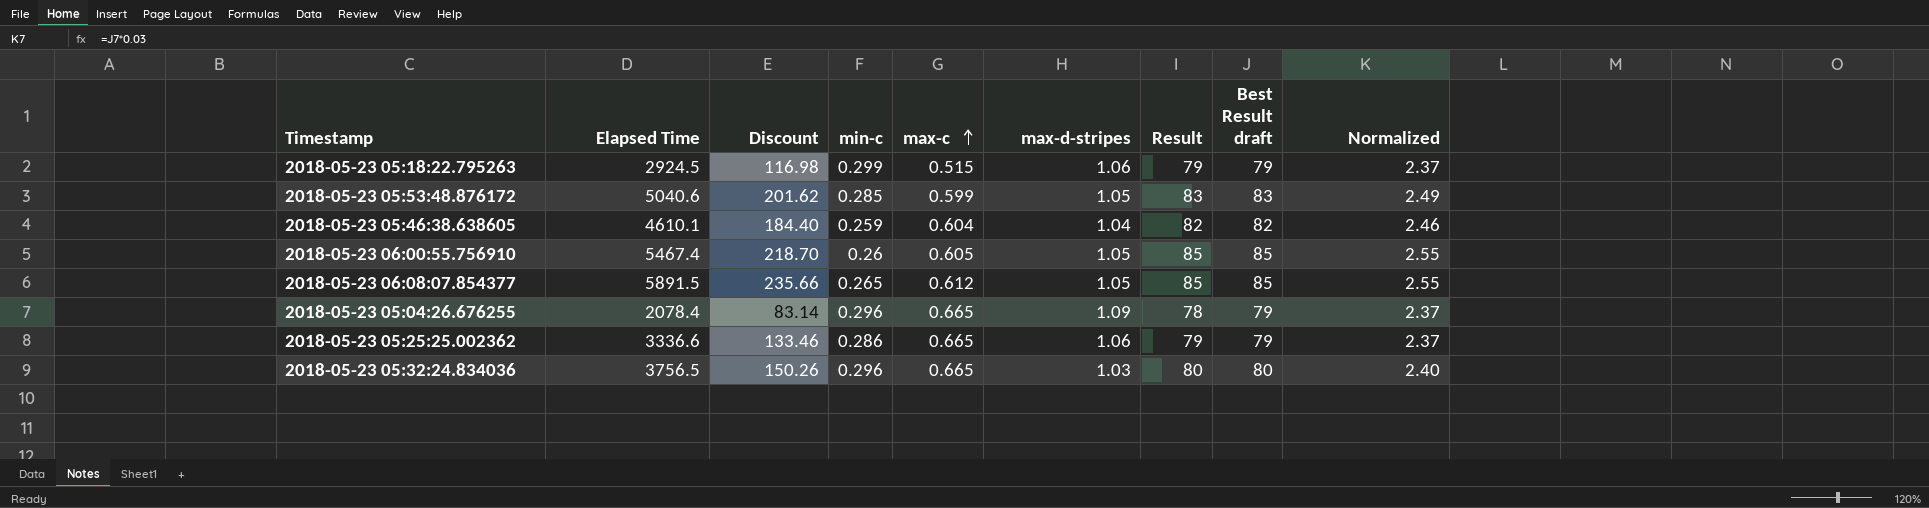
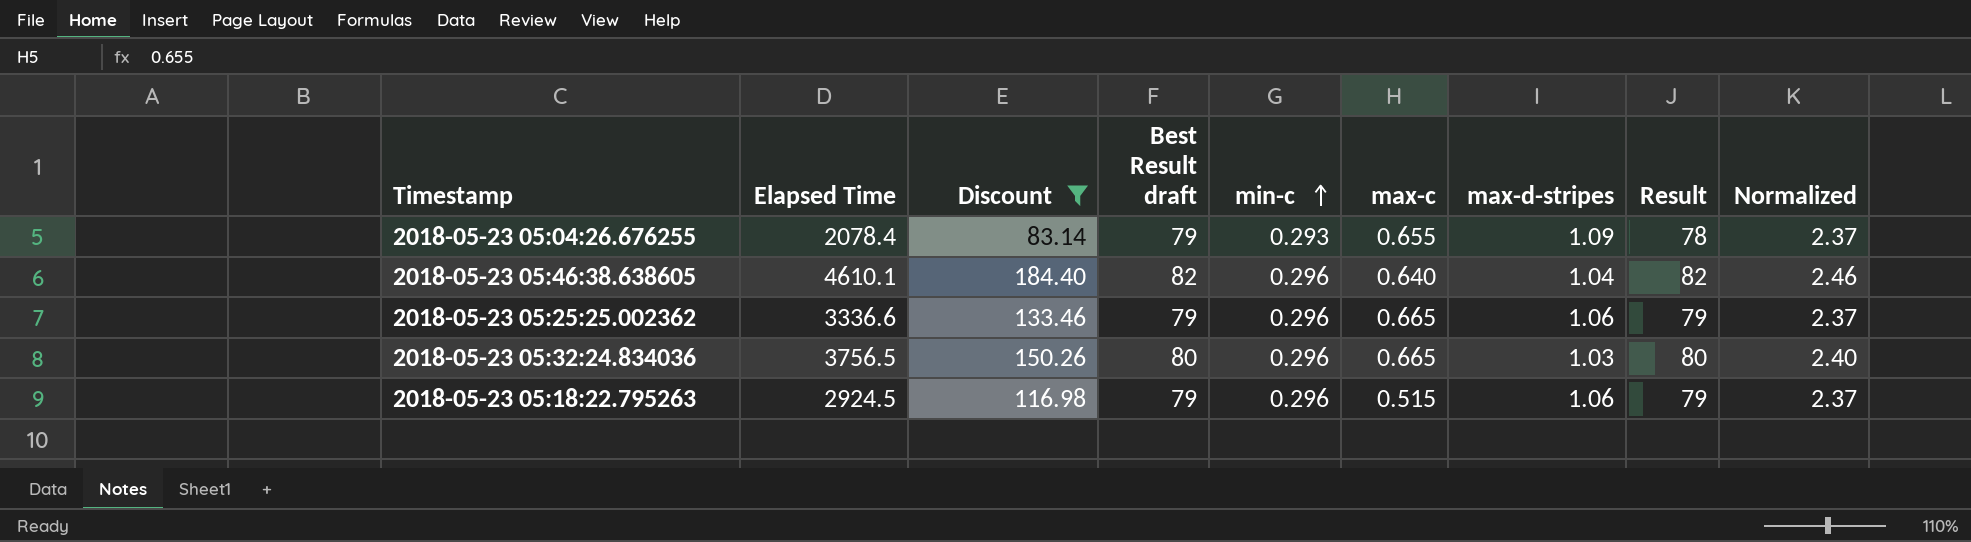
filter: none -> Discount <= 184.40
row order: max-c ascending -> min-c ascending
column Best Result draft | position: 8 -> 4
2018-05-23 05:04:26.676255 | min-c: 0.296 -> 0.293
2018-05-23 05:04:26.676255 | max-c: 0.665 -> 0.655
2018-05-23 05:46:38.638605 | min-c: 0.259 -> 0.296
2018-05-23 05:46:38.638605 | max-c: 0.604 -> 0.640
2018-05-23 05:25:25.002362 | min-c: 0.286 -> 0.296
2018-05-23 05:18:22.795263 | min-c: 0.299 -> 0.296

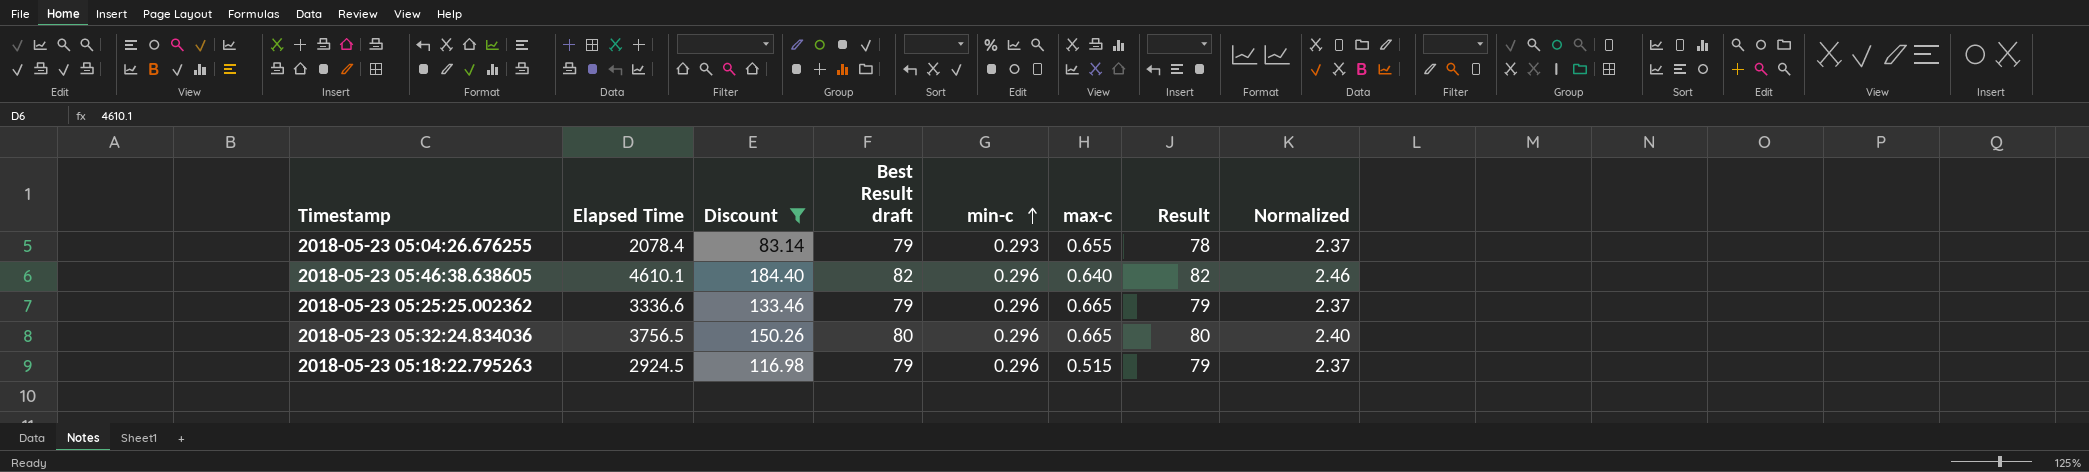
column max-d-stripes | position: 7 -> none

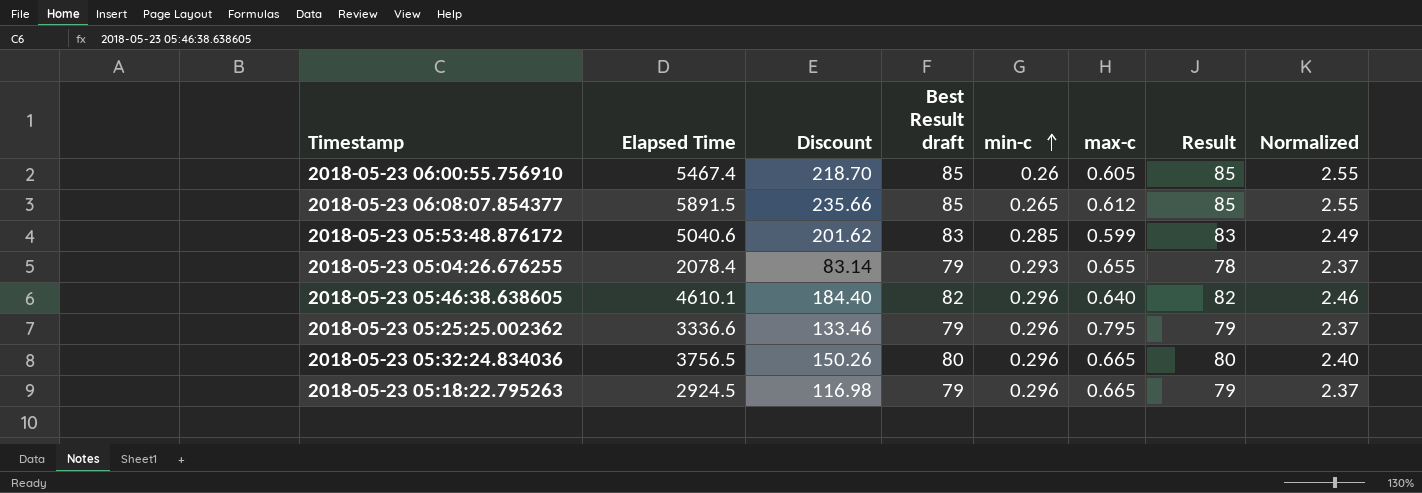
filter: Discount <= 184.40 -> none
2018-05-23 05:25:25.002362 | max-c: 0.665 -> 0.795
2018-05-23 05:18:22.795263 | max-c: 0.515 -> 0.665

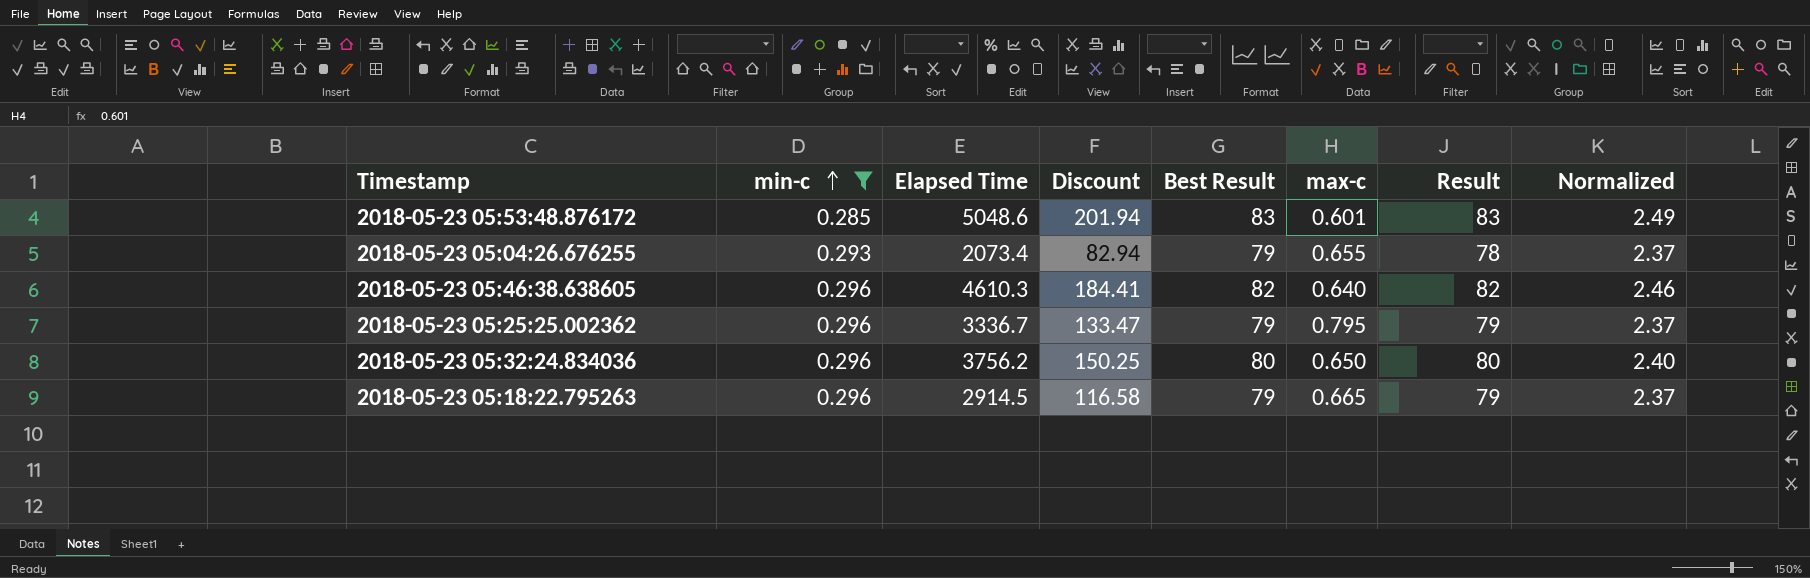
filter: none -> min-c >= 0.285
column min-c | position: 5 -> 2
column name: Best Result draft -> Best Result
2018-05-23 05:53:48.876172 | Elapsed Time: 5040.6 -> 5048.6
2018-05-23 05:53:48.876172 | Discount: 201.62 -> 201.94
2018-05-23 05:53:48.876172 | max-c: 0.599 -> 0.601
2018-05-23 05:04:26.676255 | Elapsed Time: 2078.4 -> 2073.4
2018-05-23 05:04:26.676255 | Discount: 83.14 -> 82.94
2018-05-23 05:46:38.638605 | Elapsed Time: 4610.1 -> 4610.3
2018-05-23 05:46:38.638605 | Discount: 184.40 -> 184.41
2018-05-23 05:25:25.002362 | Elapsed Time: 3336.6 -> 3336.7
2018-05-23 05:25:25.002362 | Discount: 133.46 -> 133.47
2018-05-23 05:32:24.834036 | Elapsed Time: 3756.5 -> 3756.2
2018-05-23 05:32:24.834036 | Discount: 150.26 -> 150.25
2018-05-23 05:32:24.834036 | max-c: 0.665 -> 0.650
2018-05-23 05:18:22.795263 | Elapsed Time: 2924.5 -> 2914.5
2018-05-23 05:18:22.795263 | Discount: 116.98 -> 116.58

